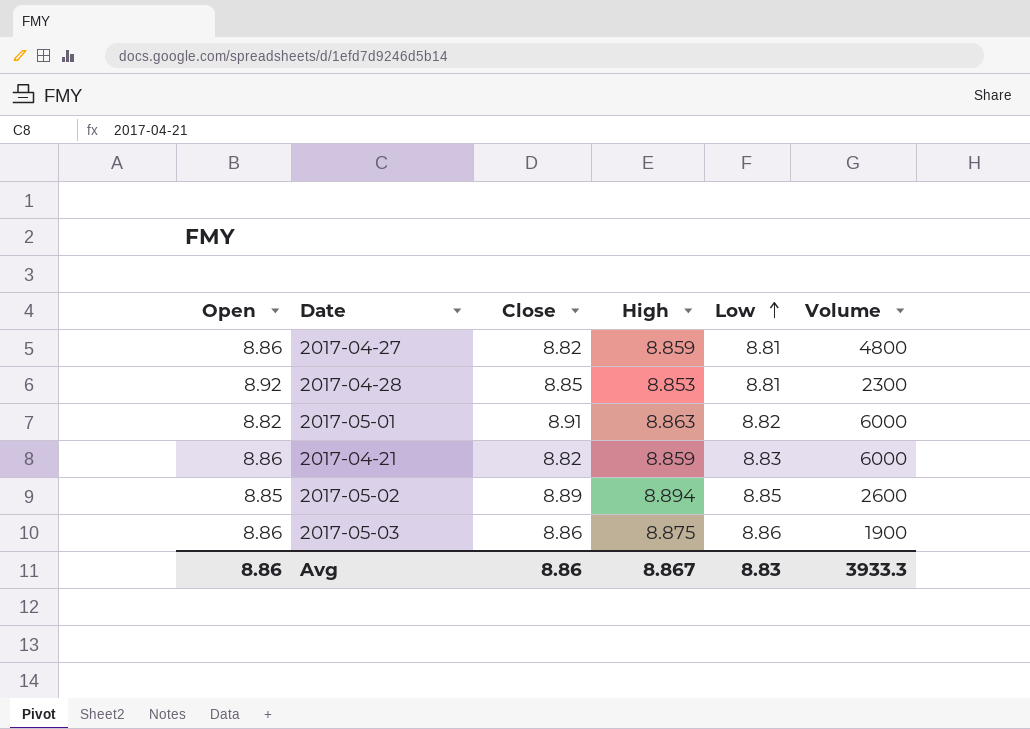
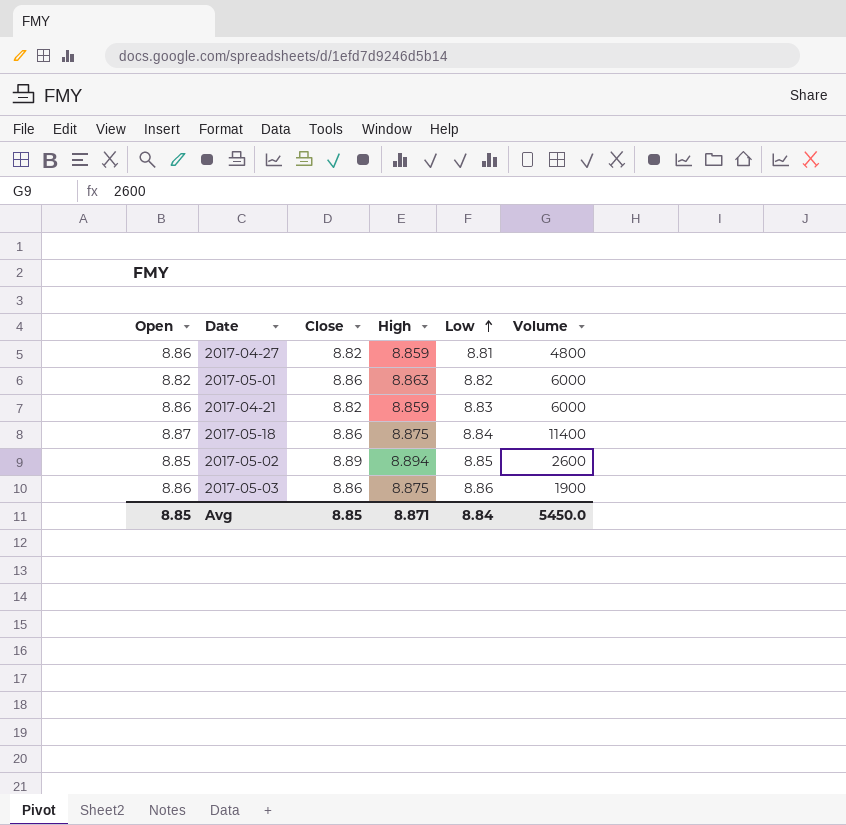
row 2017-04-28: 8.92 | 8.85 | 8.853 | 8.81 | 2300 -> none
2017-05-01 | Close: 8.91 -> 8.86
row 2017-05-18: none -> 8.87 | 8.86 | 8.875 | 8.84 | 11400
Avg | Open: 8.86 -> 8.85
Avg | Close: 8.86 -> 8.85
Avg | High: 8.867 -> 8.871
Avg | Low: 8.83 -> 8.84
Avg | Volume: 3933.3 -> 5450.0

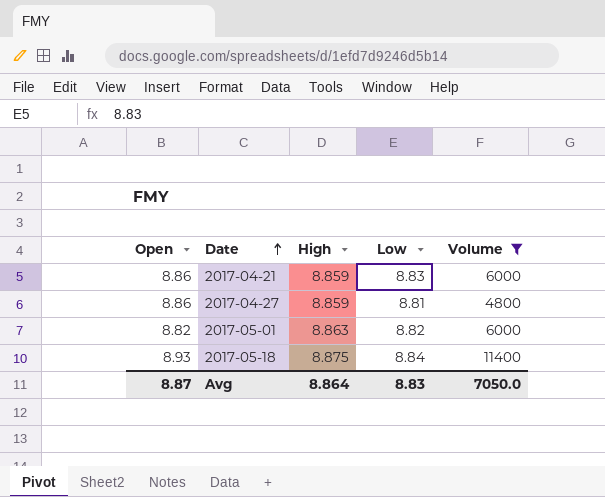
filter: none -> Volume >= 4800
row order: Low ascending -> Date ascending
column Close | position: 3 -> none
2017-05-18 | Open: 8.87 -> 8.93
Avg | Open: 8.85 -> 8.87
Avg | High: 8.871 -> 8.864
Avg | Low: 8.84 -> 8.83
Avg | Volume: 5450.0 -> 7050.0

